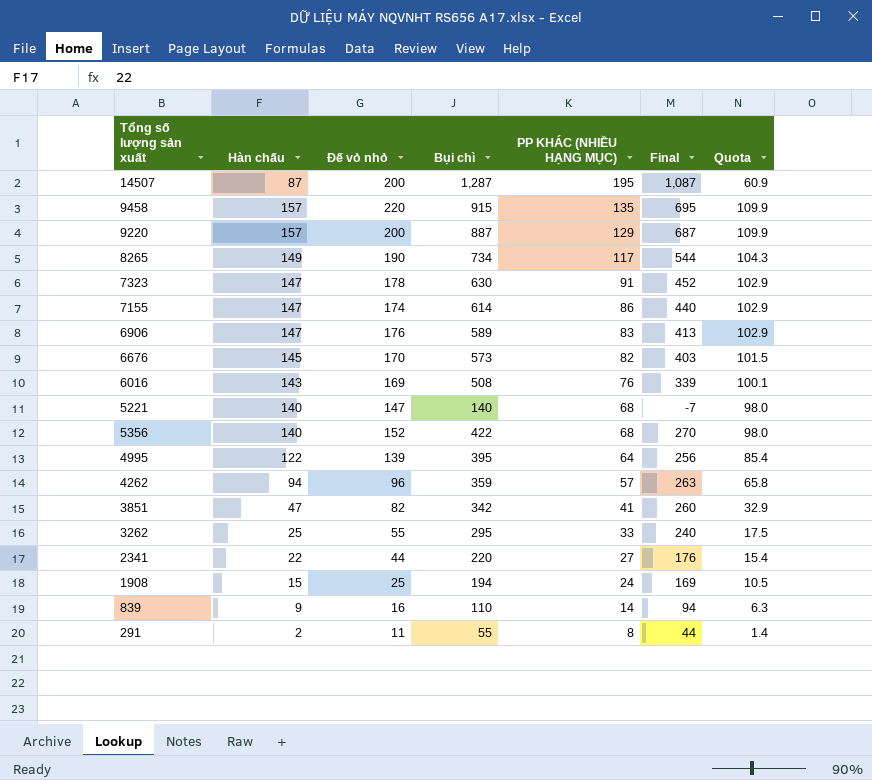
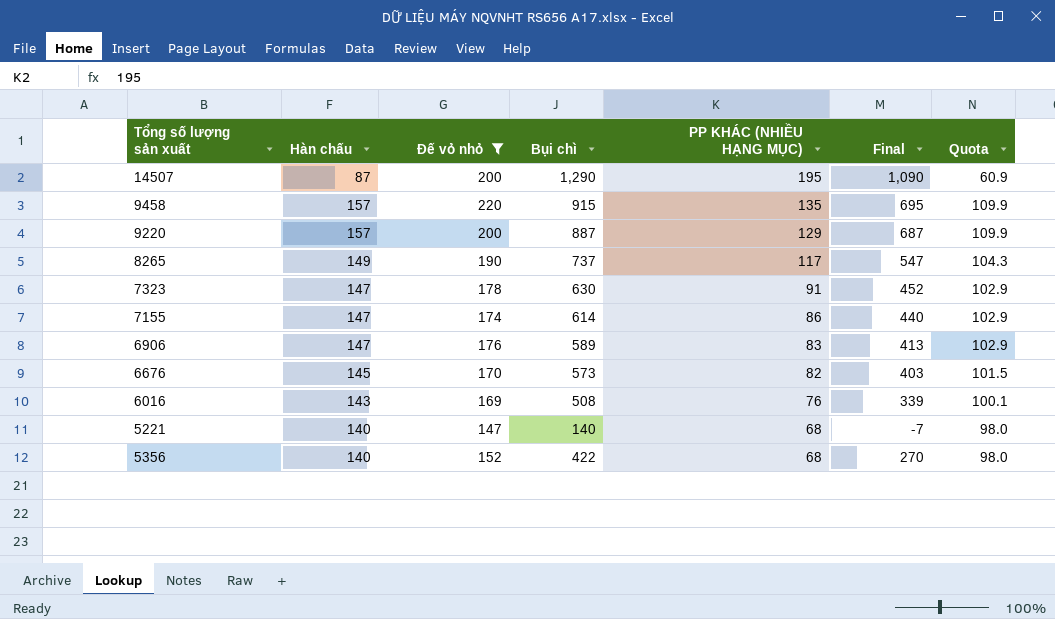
filter: none -> Đế vỏ nhỏ >= 147
14507 | Bụi chì: 1,287 -> 1,290
14507 | Final: 1,087 -> 1,090
8265 | Bụi chì: 734 -> 737
8265 | Final: 544 -> 547

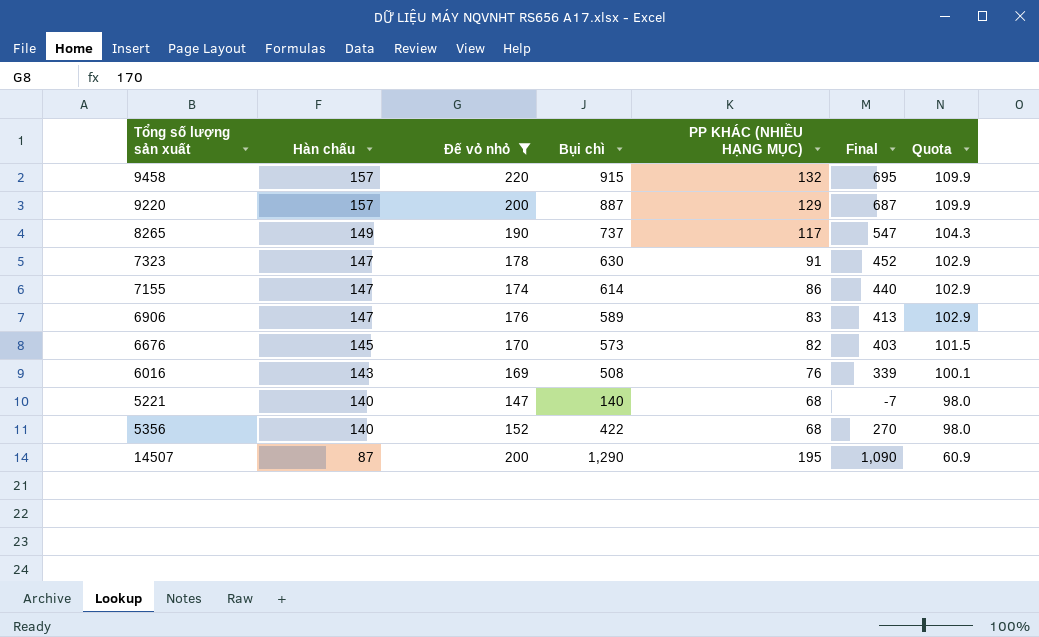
row order: PP KHÁC (NHIỀU HẠNG MỤC) descending -> Hàn chấu descending
9458 | PP KHÁC (NHIỀU HẠNG MỤC): 135 -> 132

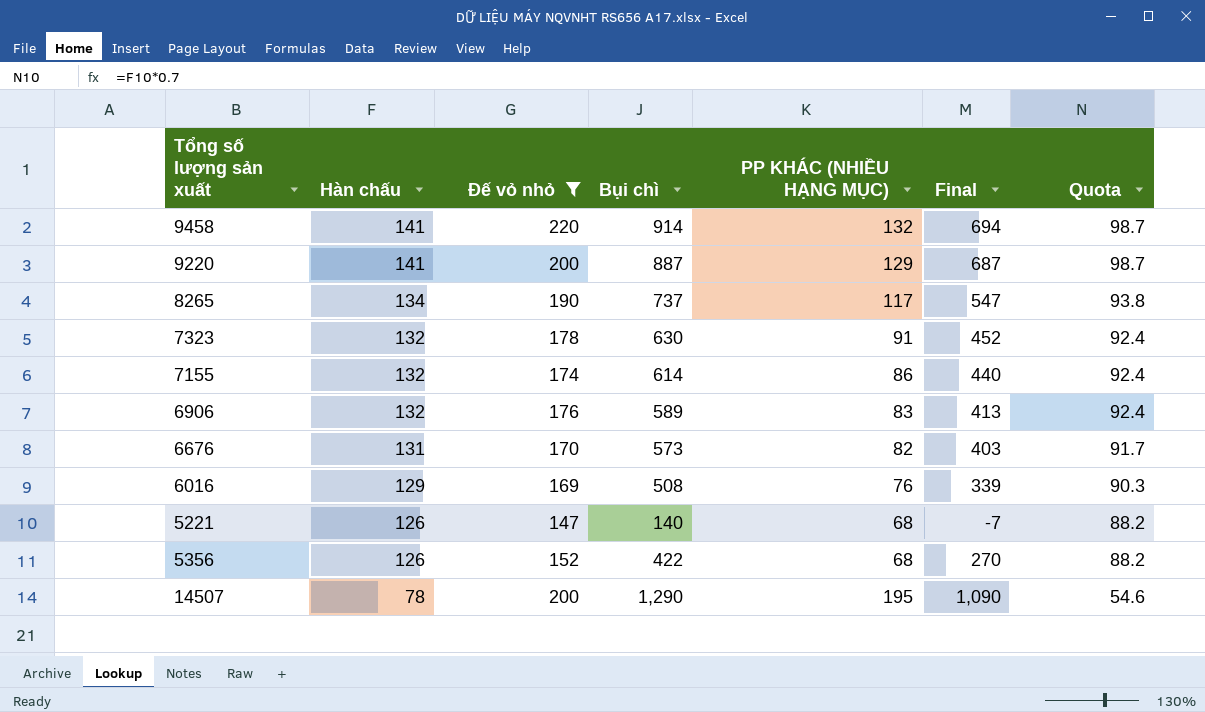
9458 | Hàn chấu: 157 -> 141
9458 | Bụi chì: 915 -> 914
9458 | Final: 695 -> 694
9458 | Quota: 109.9 -> 98.7
9220 | Hàn chấu: 157 -> 141
9220 | Quota: 109.9 -> 98.7
8265 | Hàn chấu: 149 -> 134
8265 | Quota: 104.3 -> 93.8
7323 | Hàn chấu: 147 -> 132
7323 | Quota: 102.9 -> 92.4
7155 | Hàn chấu: 147 -> 132
7155 | Quota: 102.9 -> 92.4
6906 | Hàn chấu: 147 -> 132
6906 | Quota: 102.9 -> 92.4
6676 | Hàn chấu: 145 -> 131
6676 | Quota: 101.5 -> 91.7
6016 | Hàn chấu: 143 -> 129
6016 | Quota: 100.1 -> 90.3
5221 | Hàn chấu: 140 -> 126
5221 | Quota: 98.0 -> 88.2
5356 | Hàn chấu: 140 -> 126
5356 | Quota: 98.0 -> 88.2
14507 | Hàn chấu: 87 -> 78
14507 | Quota: 60.9 -> 54.6

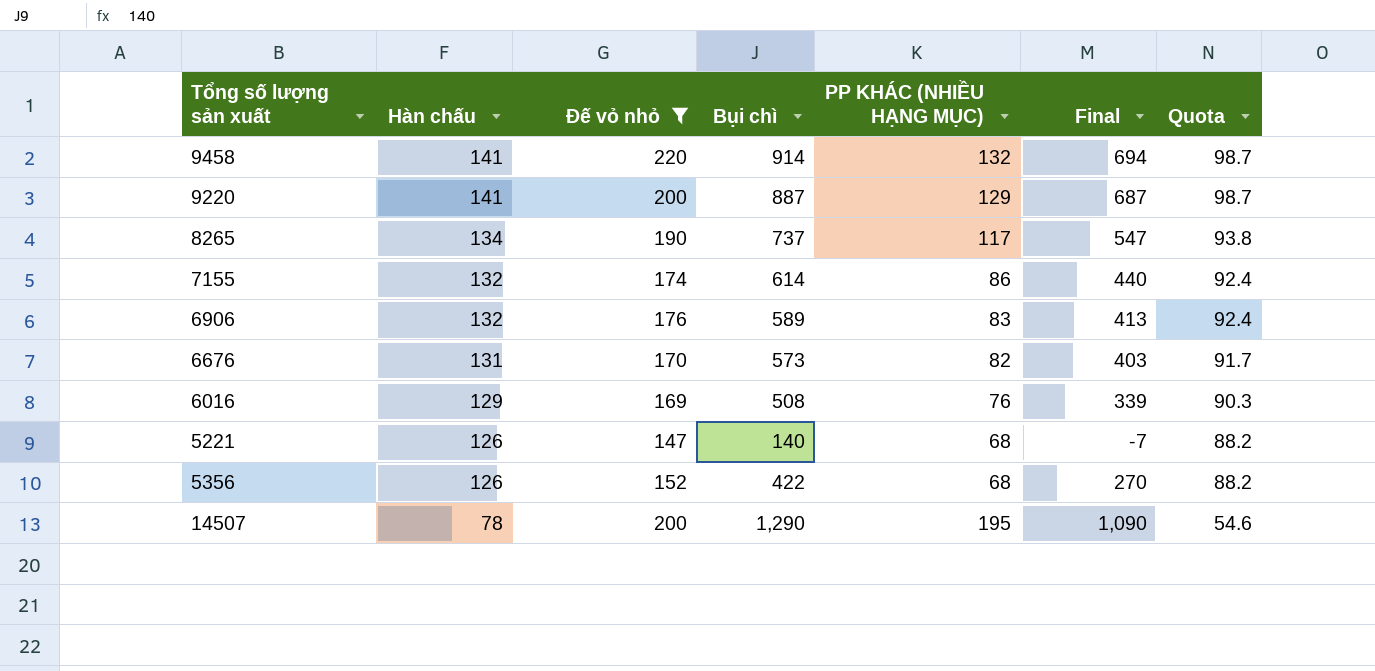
row 7323: 132 | 178 | 630 | 91 | 452 | 92.4 -> none

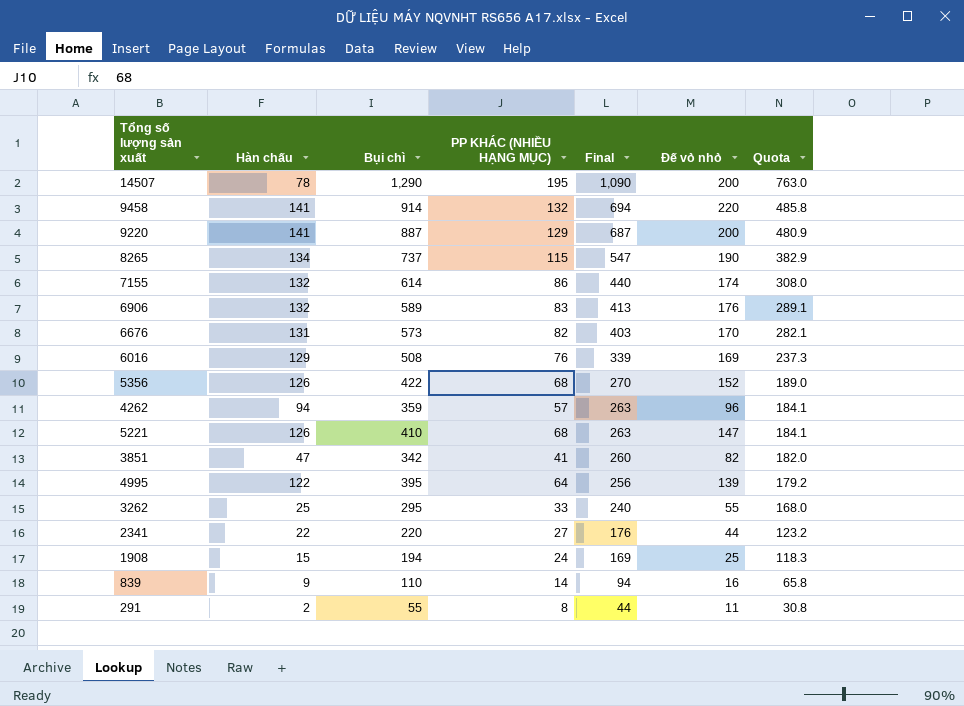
filter: Đế vỏ nhỏ >= 147 -> none
row order: Hàn chấu descending -> Final descending
column Đế vỏ nhỏ | position: 3 -> 6
column Quota | formula: [Hàn chấu] * 0.7 -> [Final] * 0.7
8265 | PP KHÁC (NHIỀU HẠNG MỤC): 117 -> 115
5221 | Bụi chì: 140 -> 410
5221 | Final: -7 -> 263

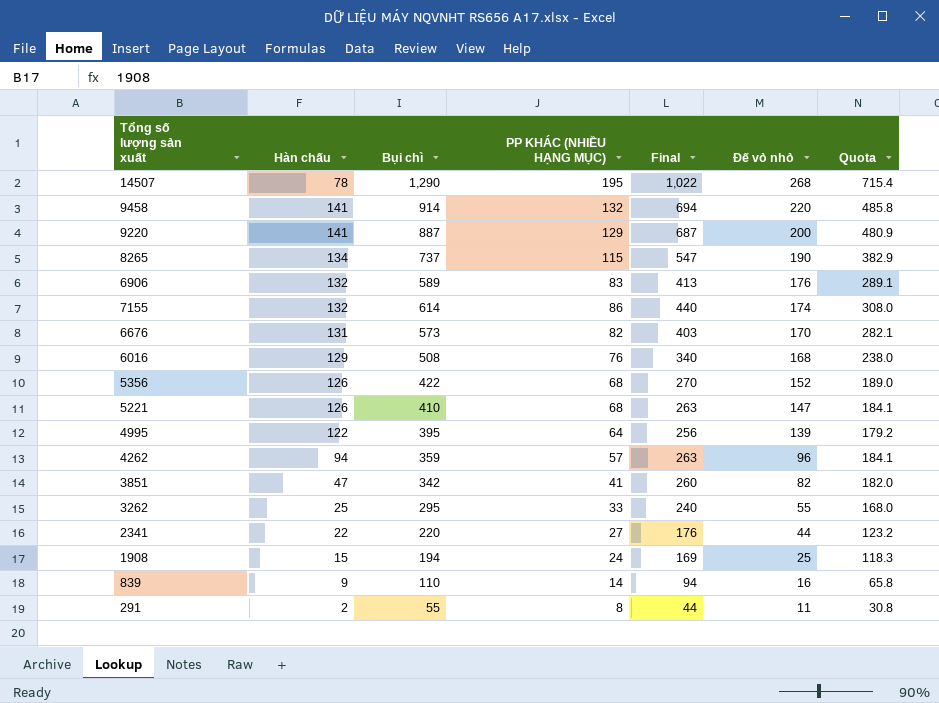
row order: Final descending -> Đế vỏ nhỏ descending
14507 | Final: 1,090 -> 1,022
14507 | Đế vỏ nhỏ: 200 -> 268
14507 | Quota: 763.0 -> 715.4
6016 | Final: 339 -> 340
6016 | Đế vỏ nhỏ: 169 -> 168
6016 | Quota: 237.3 -> 238.0

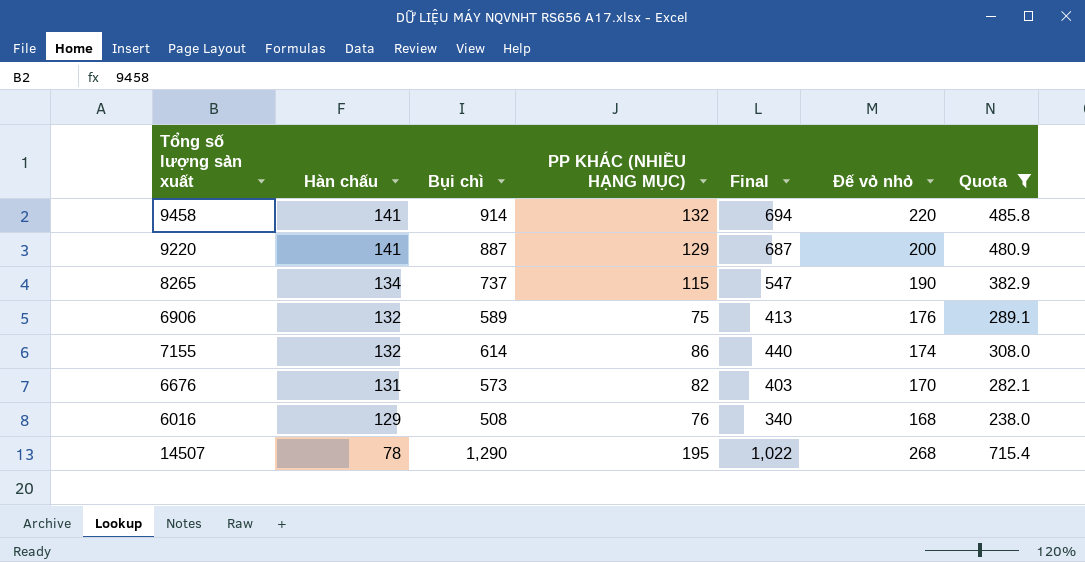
filter: none -> Quota >= 238.0
row order: Đế vỏ nhỏ descending -> Hàn chấu descending
6906 | PP KHÁC (NHIỀU HẠNG MỤC): 83 -> 75

